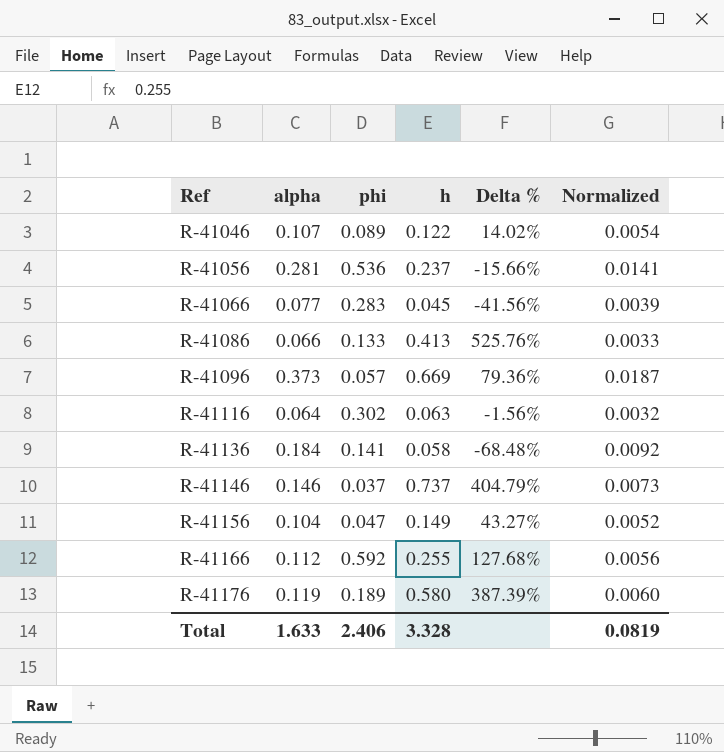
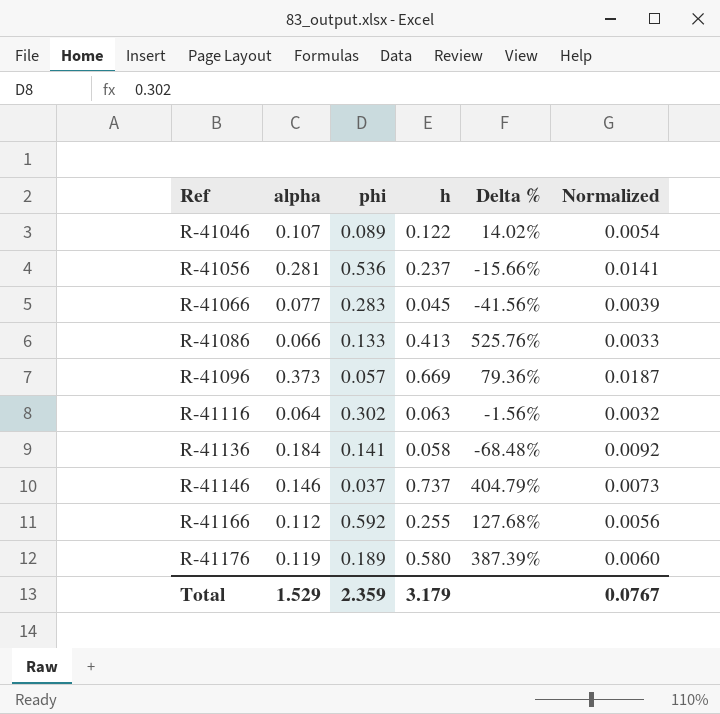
row R-41156: 0.104 | 0.047 | 0.149 | 43.27% | 0.0052 -> none
Total | alpha: 1.633 -> 1.529
Total | phi: 2.406 -> 2.359
Total | h: 3.328 -> 3.179
Total | Normalized: 0.0819 -> 0.0767

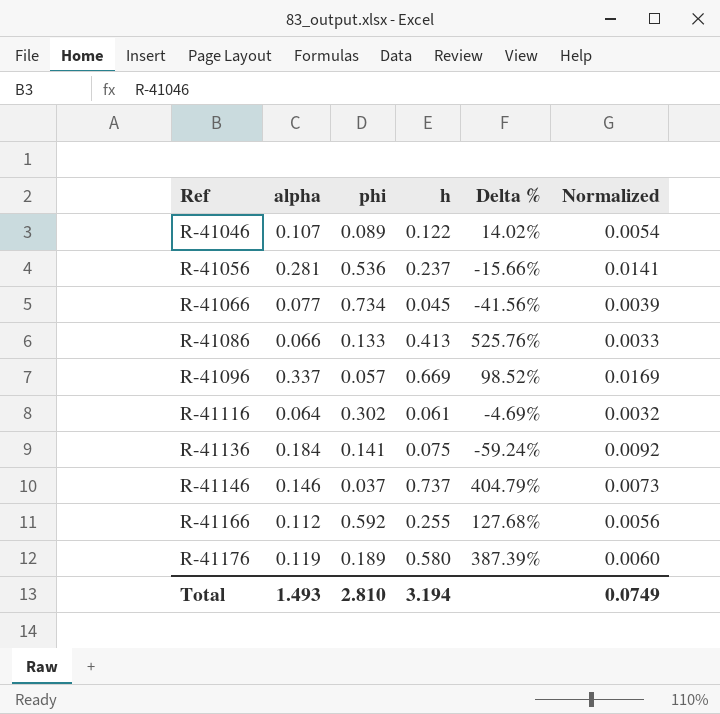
R-41066 | phi: 0.283 -> 0.734
R-41096 | alpha: 0.373 -> 0.337
R-41096 | Delta %: 79.36% -> 98.52%
R-41096 | Normalized: 0.0187 -> 0.0169
R-41116 | h: 0.063 -> 0.061
R-41116 | Delta %: -1.56% -> -4.69%
R-41136 | h: 0.058 -> 0.075
R-41136 | Delta %: -68.48% -> -59.24%
Total | alpha: 1.529 -> 1.493
Total | phi: 2.359 -> 2.810
Total | h: 3.179 -> 3.194
Total | Normalized: 0.0767 -> 0.0749

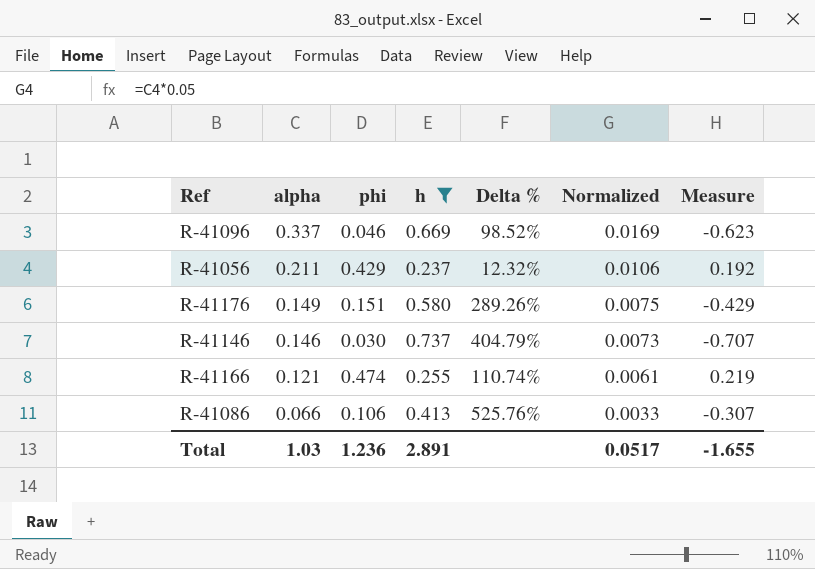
filter: none -> h >= 0.237
row order: Ref ascending -> alpha descending
column Measure | formula: none -> [phi] - [h]
R-41096 | phi: 0.057 -> 0.046
R-41056 | alpha: 0.281 -> 0.211
R-41056 | phi: 0.536 -> 0.429
R-41056 | Delta %: -15.66% -> 12.32%
R-41056 | Normalized: 0.0141 -> 0.0106
R-41176 | alpha: 0.119 -> 0.149
R-41176 | phi: 0.189 -> 0.151
R-41176 | Delta %: 387.39% -> 289.26%
R-41176 | Normalized: 0.0060 -> 0.0075
R-41146 | phi: 0.037 -> 0.030
R-41166 | alpha: 0.112 -> 0.121
R-41166 | phi: 0.592 -> 0.474
R-41166 | Delta %: 127.68% -> 110.74%
R-41166 | Normalized: 0.0056 -> 0.0061
R-41086 | phi: 0.133 -> 0.106
Total | alpha: 1.493 -> 1.03
Total | phi: 2.810 -> 1.236
Total | h: 3.194 -> 2.891
Total | Normalized: 0.0749 -> 0.0517

